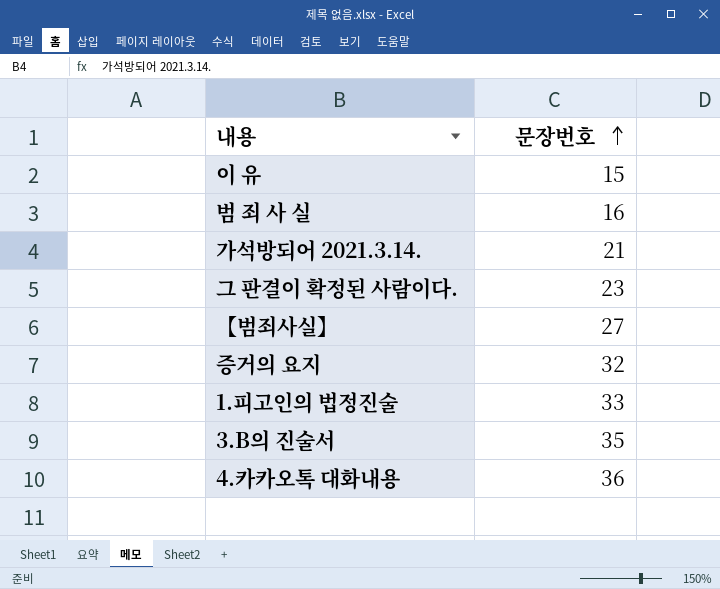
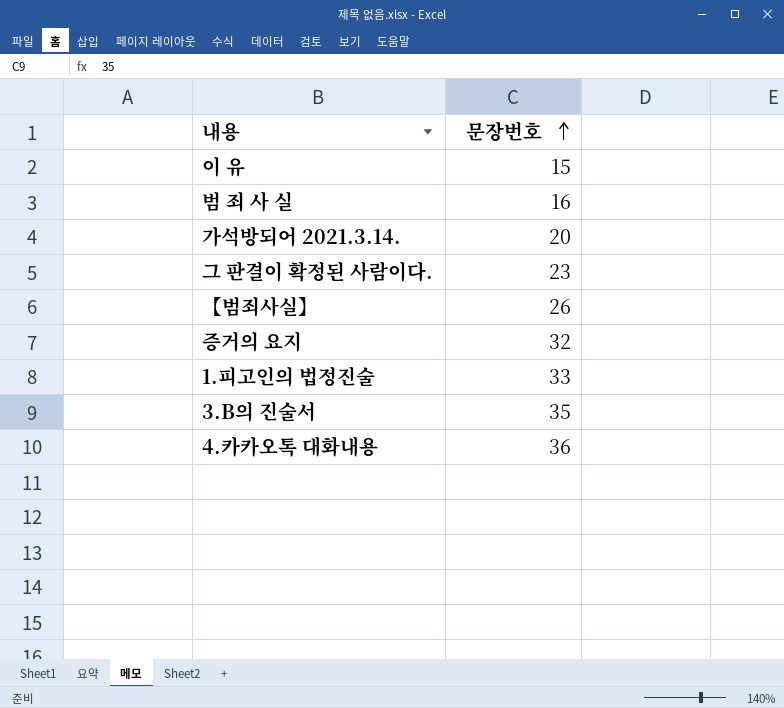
가석방되어 2021.3.14. | 문장번호: 21 -> 20
【범죄사실】 | 문장번호: 27 -> 26

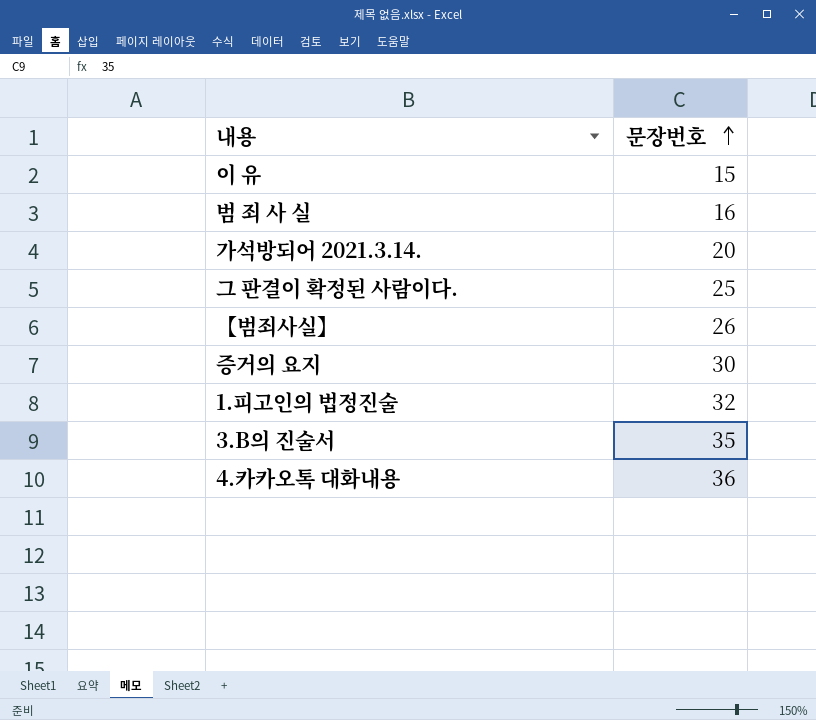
그 판결이 확정된 사람이다. | 문장번호: 23 -> 25
증거의 요지 | 문장번호: 32 -> 30
1.피고인의 법정진술 | 문장번호: 33 -> 32

